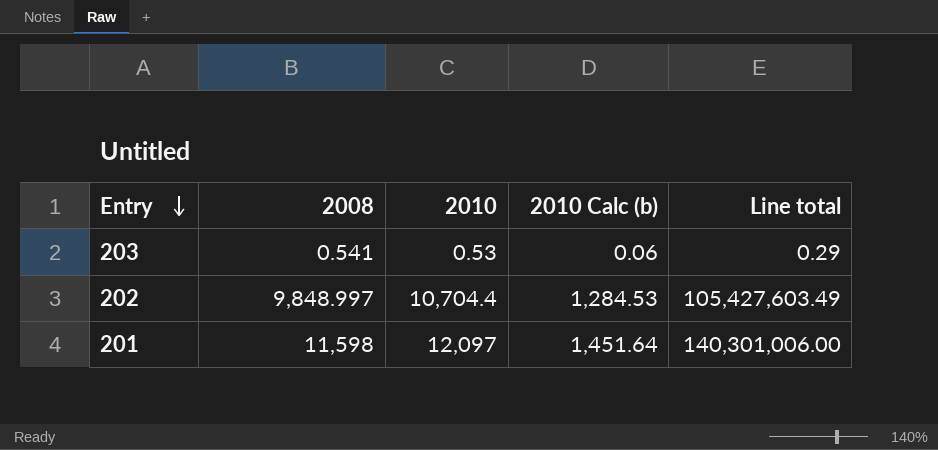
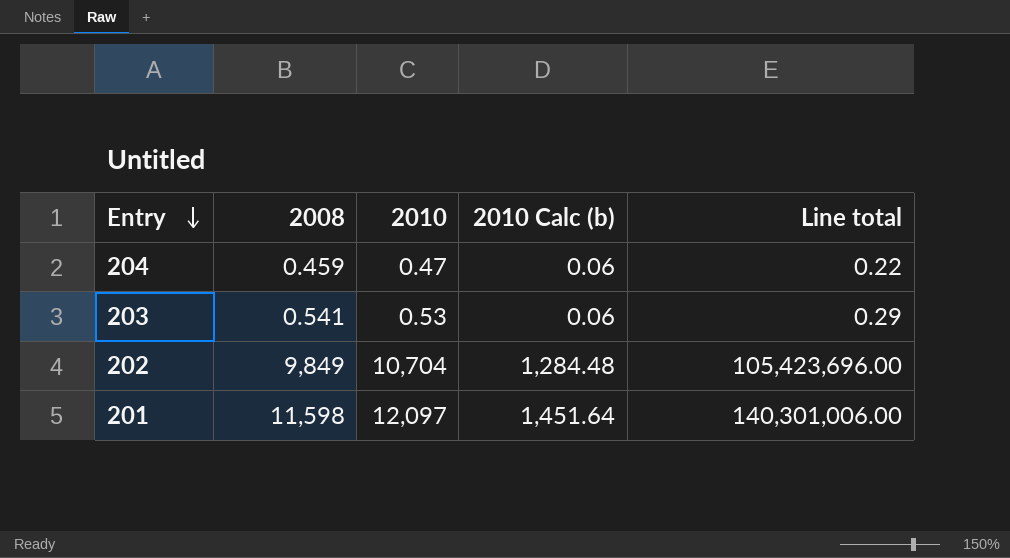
row 204: none -> 0.459 | 0.47 | 0.06 | 0.22
202 | 2008: 9,848.997 -> 9,849
202 | 2010: 10,704.4 -> 10,704
202 | 2010 Calc (b): 1,284.53 -> 1,284.48
202 | Line total: 105,427,603.49 -> 105,423,696.00

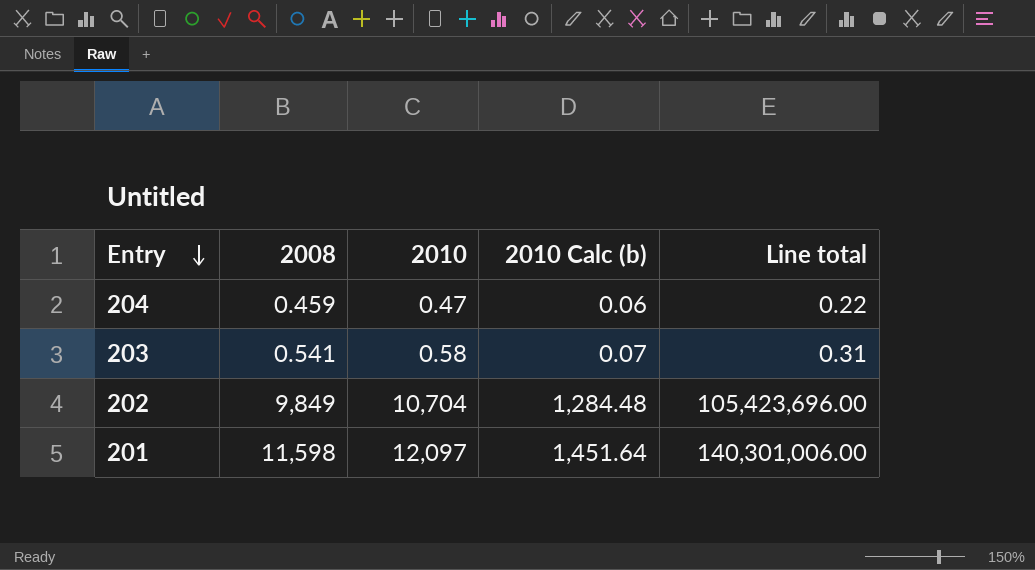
203 | 2010: 0.53 -> 0.58
203 | 2010 Calc (b): 0.06 -> 0.07
203 | Line total: 0.29 -> 0.31

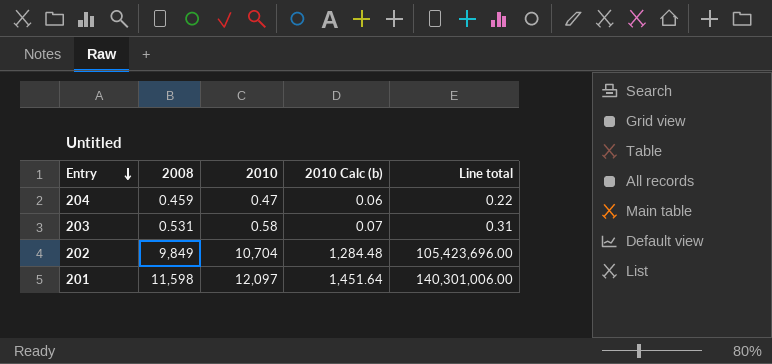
203 | 2008: 0.541 -> 0.531

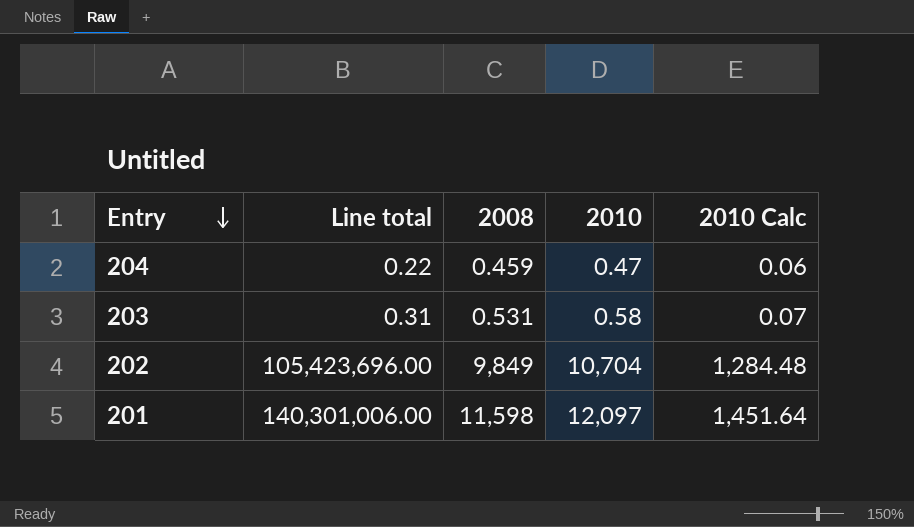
column Line total | position: 5 -> 2
column name: 2010 Calc (b) -> 2010 Calc

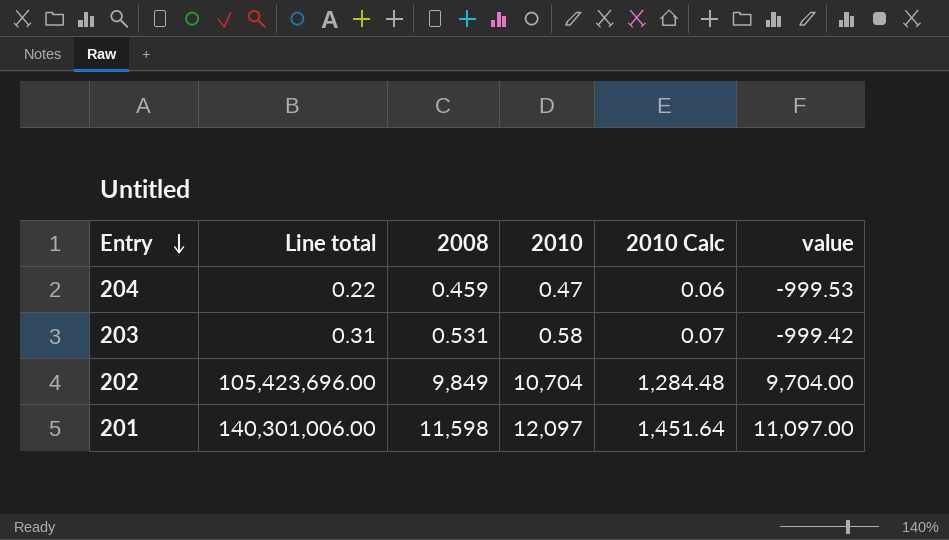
column value | formula: none -> [2010] - 1000

